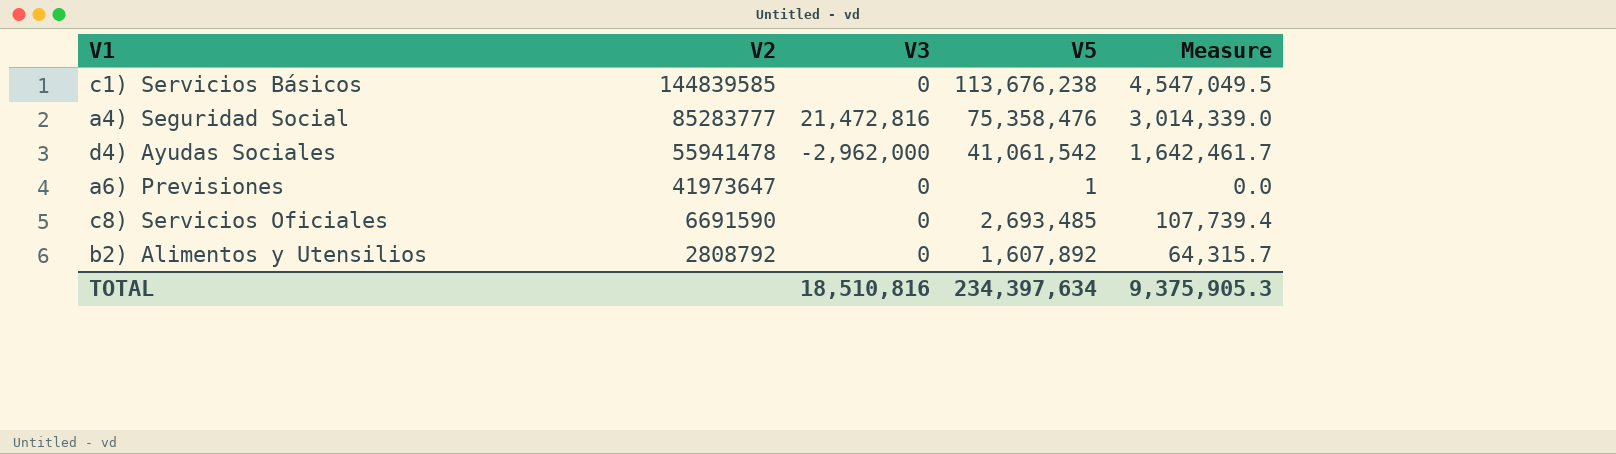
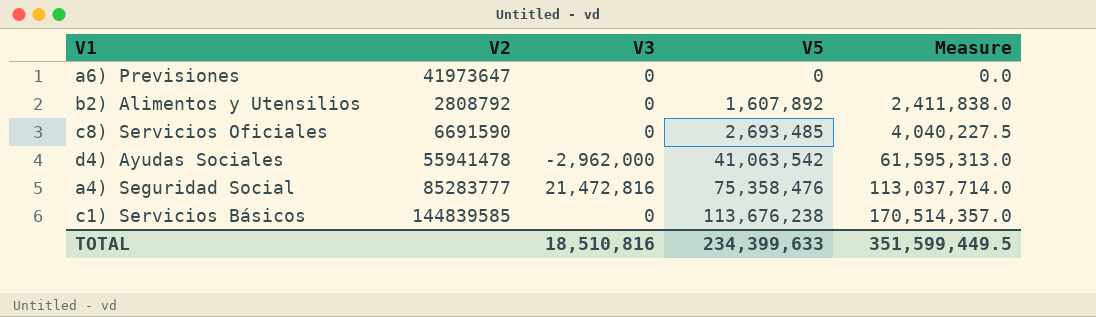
row order: V2 descending -> V5 ascending
column Measure | formula: [V5] * 0.04 -> [V5] * 1.5
a6) Previsiones | V5: 1 -> 0
d4) Ayudas Sociales | V5: 41,061,542 -> 41,063,542
TOTAL | V5: 234,397,634 -> 234,399,633
TOTAL | Measure: 9,375,905.3 -> 351,599,449.5

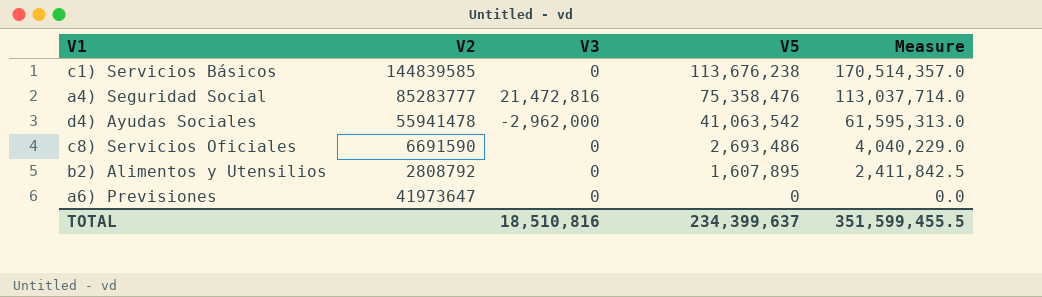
row order: V5 ascending -> V5 descending
c8) Servicios Oficiales | V5: 2,693,485 -> 2,693,486
c8) Servicios Oficiales | Measure: 4,040,227.5 -> 4,040,229.0
b2) Alimentos y Utensilios | V5: 1,607,892 -> 1,607,895
b2) Alimentos y Utensilios | Measure: 2,411,838.0 -> 2,411,842.5
TOTAL | V5: 234,399,633 -> 234,399,637
TOTAL | Measure: 351,599,449.5 -> 351,599,455.5

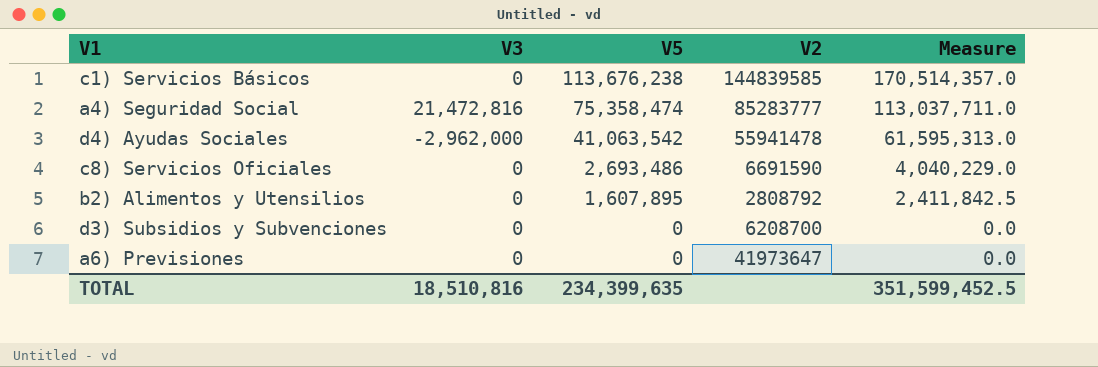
column V2 | position: 2 -> 4
a4) Seguridad Social | V5: 75,358,476 -> 75,358,474
a4) Seguridad Social | Measure: 113,037,714.0 -> 113,037,711.0
row d3) Subsidios y Subvenciones: none -> 0 | 0 | 6208700 | 0.0
TOTAL | V5: 234,399,637 -> 234,399,635
TOTAL | Measure: 351,599,455.5 -> 351,599,452.5

